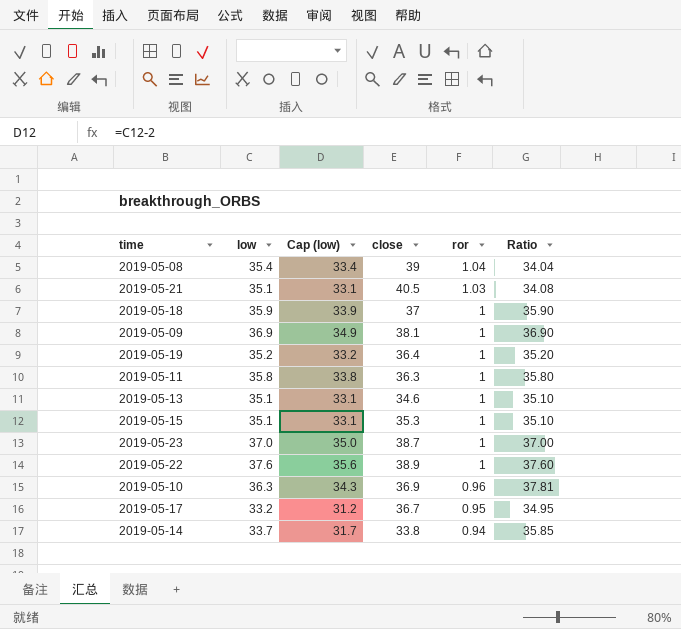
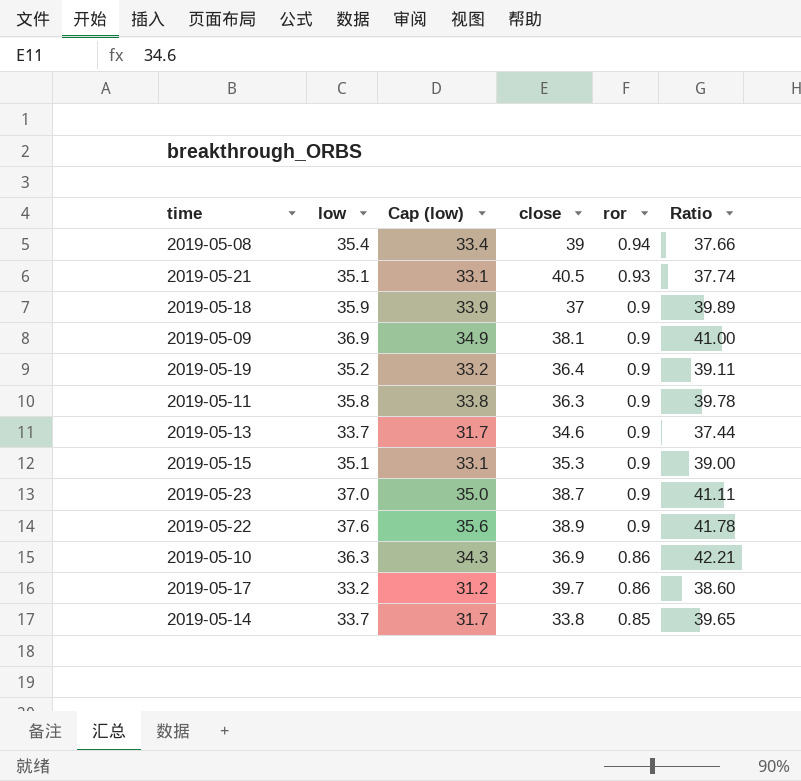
2019-05-08 | ror: 1.04 -> 0.94
2019-05-08 | Ratio: 34.04 -> 37.66
2019-05-21 | ror: 1.03 -> 0.93
2019-05-21 | Ratio: 34.08 -> 37.74
2019-05-18 | ror: 1 -> 0.9
2019-05-18 | Ratio: 35.90 -> 39.89
2019-05-09 | ror: 1 -> 0.9
2019-05-09 | Ratio: 36.90 -> 41.00
2019-05-19 | ror: 1 -> 0.9
2019-05-19 | Ratio: 35.20 -> 39.11
2019-05-11 | ror: 1 -> 0.9
2019-05-11 | Ratio: 35.80 -> 39.78
2019-05-13 | low: 35.1 -> 33.7
2019-05-13 | Cap (low): 33.1 -> 31.7
2019-05-13 | ror: 1 -> 0.9
2019-05-13 | Ratio: 35.10 -> 37.44
2019-05-15 | ror: 1 -> 0.9
2019-05-15 | Ratio: 35.10 -> 39.00
2019-05-23 | ror: 1 -> 0.9
2019-05-23 | Ratio: 37.00 -> 41.11
2019-05-22 | ror: 1 -> 0.9
2019-05-22 | Ratio: 37.60 -> 41.78
2019-05-10 | ror: 0.96 -> 0.86
2019-05-10 | Ratio: 37.81 -> 42.21
2019-05-17 | close: 36.7 -> 39.7
2019-05-17 | ror: 0.95 -> 0.86
2019-05-17 | Ratio: 34.95 -> 38.60
2019-05-14 | ror: 0.94 -> 0.85
2019-05-14 | Ratio: 35.85 -> 39.65

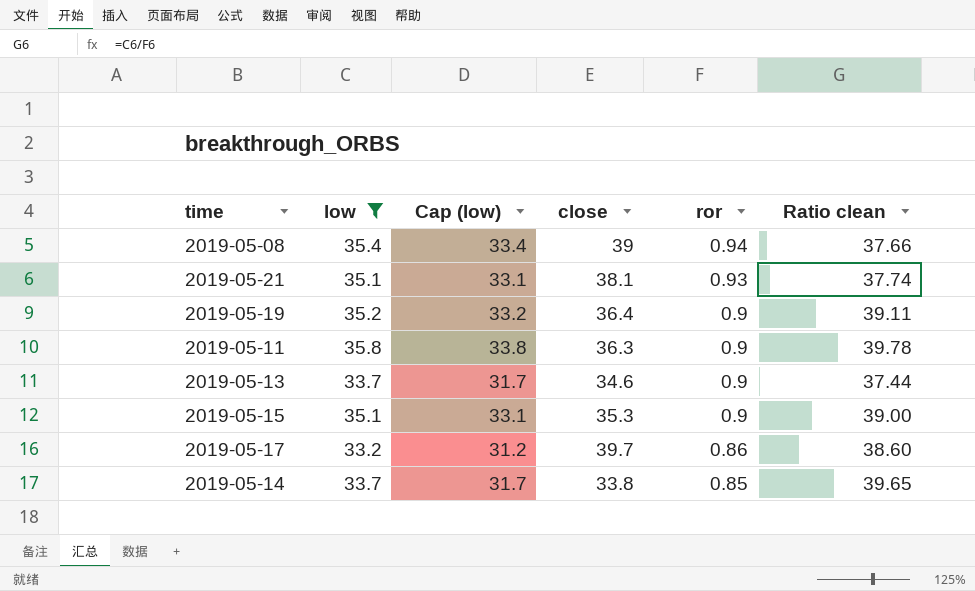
filter: none -> low <= 35.8
column name: Ratio -> Ratio clean
2019-05-21 | close: 40.5 -> 38.1

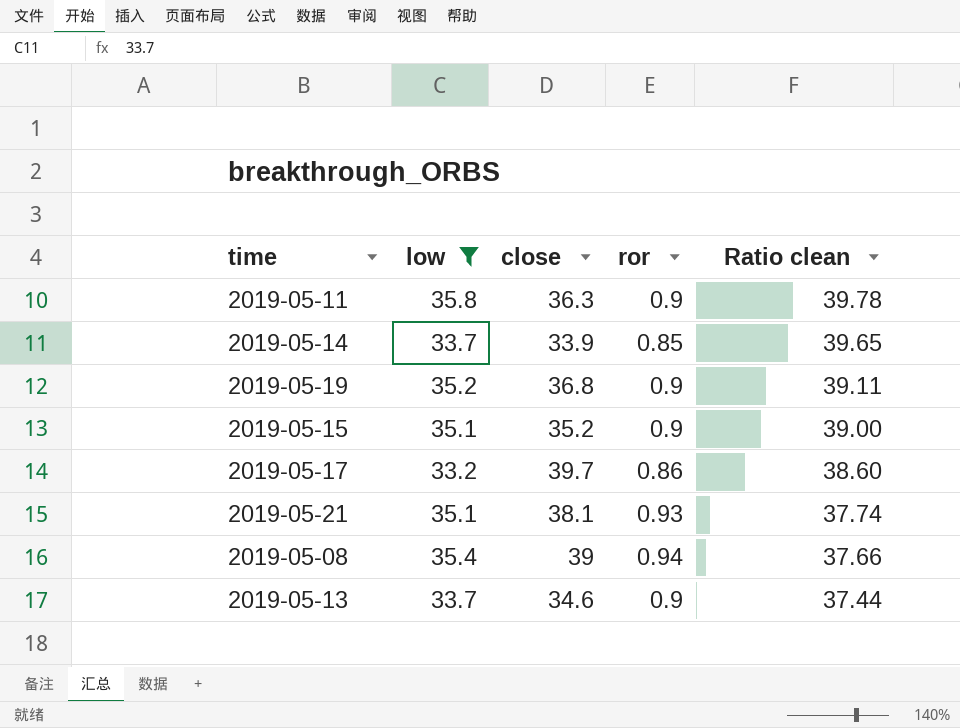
row order: ror descending -> Ratio clean descending
column Cap (low) | formula: [low] - 2 -> none
2019-05-14 | close: 33.8 -> 33.9
2019-05-19 | close: 36.4 -> 36.8
2019-05-15 | close: 35.3 -> 35.2

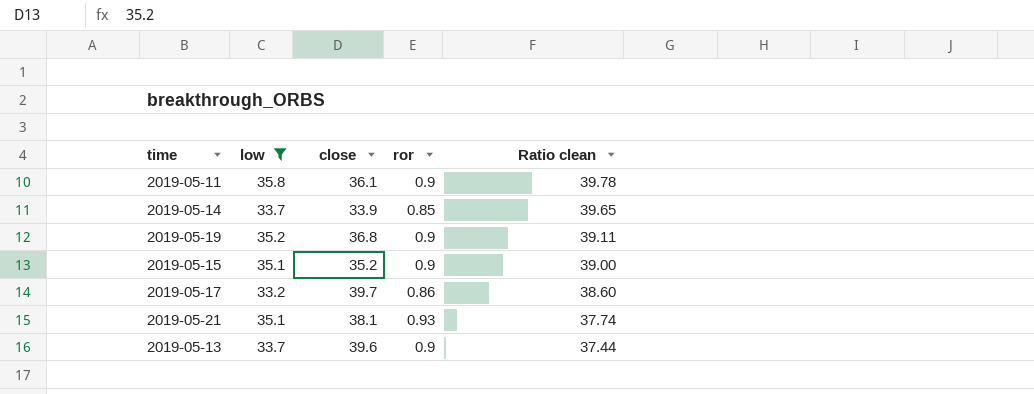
row 2019-05-08: 35.4 | 39 | 0.94 | 37.66 -> none
2019-05-11 | close: 36.3 -> 36.1
2019-05-13 | close: 34.6 -> 39.6

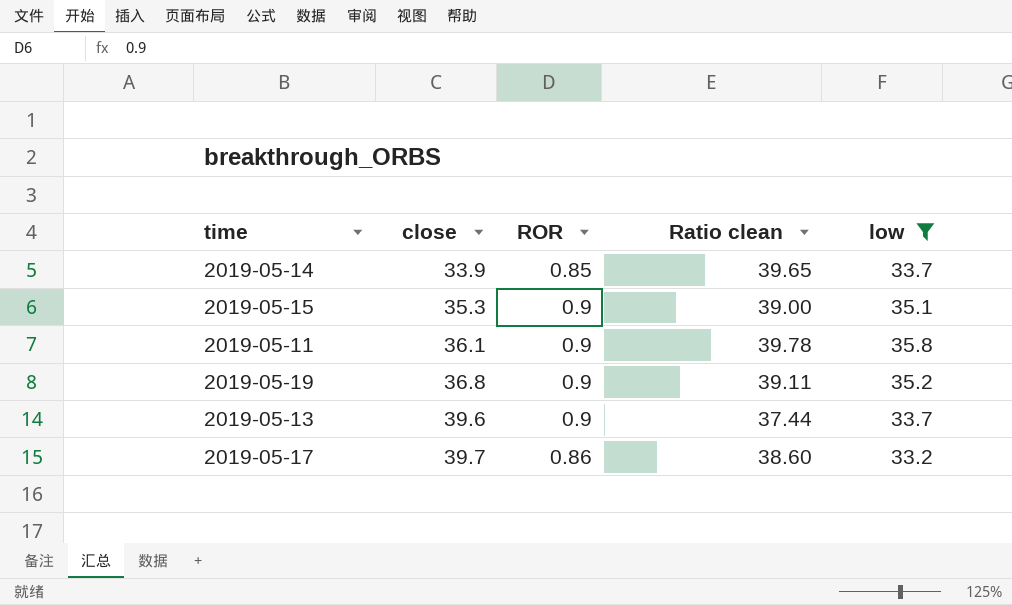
row order: Ratio clean descending -> close ascending
column name: ror -> ROR
column low | position: 2 -> 5
row 2019-05-21: 35.1 | 38.1 | 0.93 | 37.74 -> none
2019-05-15 | close: 35.2 -> 35.3

